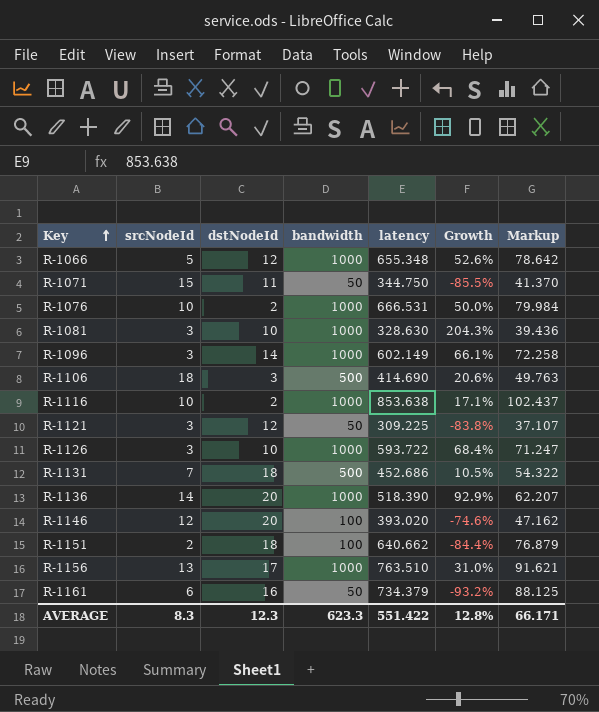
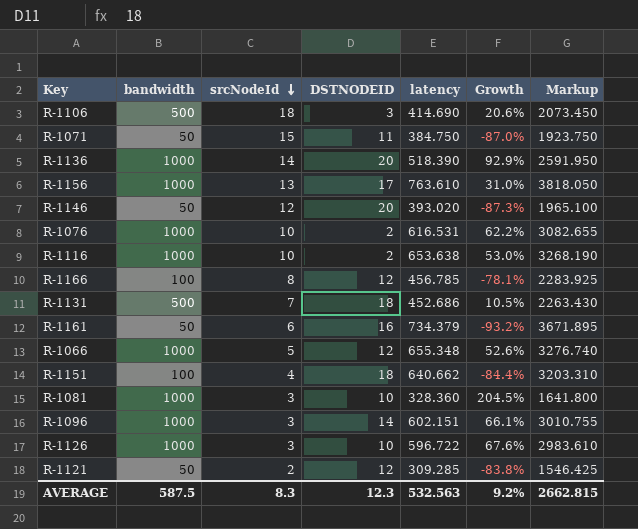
row order: Key ascending -> srcNodeId descending
column bandwidth | position: 4 -> 2
column name: dstNodeId -> DSTNODEID
column Markup | formula: [latency] * 0.12 -> [latency] * 5
R-1071 | latency: 344.750 -> 384.750
R-1071 | Growth: -85.5% -> -87.0%
R-1156 | latency: 763.510 -> 763.610
R-1146 | bandwidth: 100 -> 50
R-1146 | Growth: -74.6% -> -87.3%
R-1076 | latency: 666.531 -> 616.531
R-1076 | Growth: 50.0% -> 62.2%
R-1116 | latency: 853.638 -> 653.638
R-1116 | Growth: 17.1% -> 53.0%
row R-1166: none -> 100 | 8 | 12 | 456.785 | -78.1% | 2283.925
R-1151 | srcNodeId: 2 -> 4
R-1081 | latency: 328.630 -> 328.360
R-1081 | Growth: 204.3% -> 204.5%
R-1096 | latency: 602.149 -> 602.151
R-1126 | latency: 593.722 -> 596.722
R-1126 | Growth: 68.4% -> 67.6%
R-1121 | srcNodeId: 3 -> 2
R-1121 | latency: 309.225 -> 309.285
AVERAGE | bandwidth: 623.3 -> 587.5
AVERAGE | latency: 551.422 -> 532.563
AVERAGE | Growth: 12.8% -> 9.2%
AVERAGE | Markup: 66.171 -> 2662.815

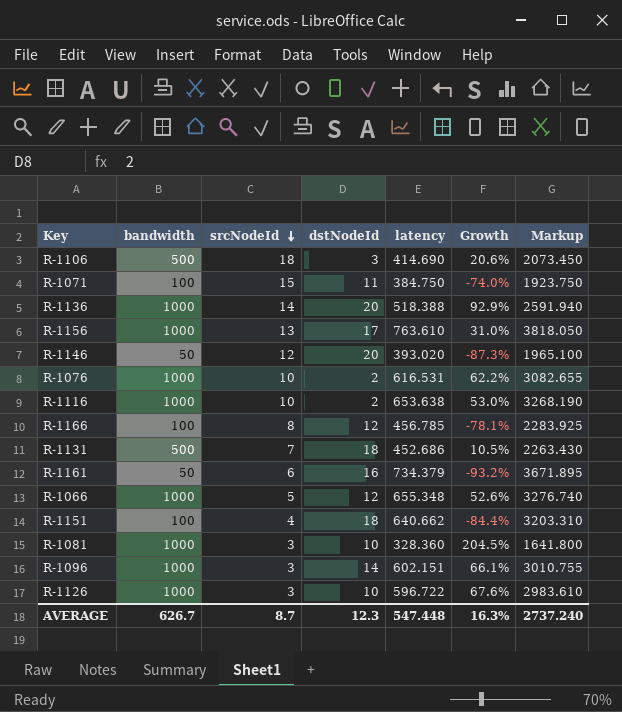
column name: DSTNODEID -> dstNodeId
row R-1121: 50 | 2 | 12 | 309.285 | -83.8% | 1546.425 -> none
R-1071 | bandwidth: 50 -> 100
R-1071 | Growth: -87.0% -> -74.0%
R-1136 | latency: 518.390 -> 518.388
R-1136 | Markup: 2591.950 -> 2591.940
AVERAGE | bandwidth: 587.5 -> 626.7
AVERAGE | srcNodeId: 8.3 -> 8.7
AVERAGE | latency: 532.563 -> 547.448
AVERAGE | Growth: 9.2% -> 16.3%
AVERAGE | Markup: 2662.815 -> 2737.240

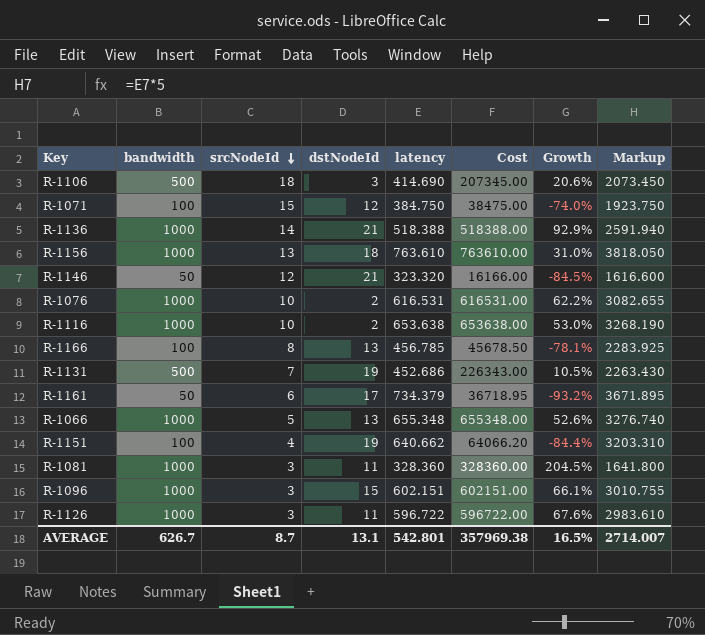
column Cost | formula: none -> [bandwidth] * [latency]
R-1071 | dstNodeId: 11 -> 12
R-1136 | dstNodeId: 20 -> 21
R-1156 | dstNodeId: 17 -> 18
R-1146 | dstNodeId: 20 -> 21
R-1146 | latency: 393.020 -> 323.320
R-1146 | Growth: -87.3% -> -84.5%
R-1146 | Markup: 1965.100 -> 1616.600
R-1166 | dstNodeId: 12 -> 13
R-1131 | dstNodeId: 18 -> 19
R-1161 | dstNodeId: 16 -> 17
R-1066 | dstNodeId: 12 -> 13
R-1151 | dstNodeId: 18 -> 19
R-1081 | dstNodeId: 10 -> 11
R-1096 | dstNodeId: 14 -> 15
R-1126 | dstNodeId: 10 -> 11
AVERAGE | dstNodeId: 12.3 -> 13.1
AVERAGE | latency: 547.448 -> 542.801
AVERAGE | Growth: 16.3% -> 16.5%
AVERAGE | Markup: 2737.240 -> 2714.007

